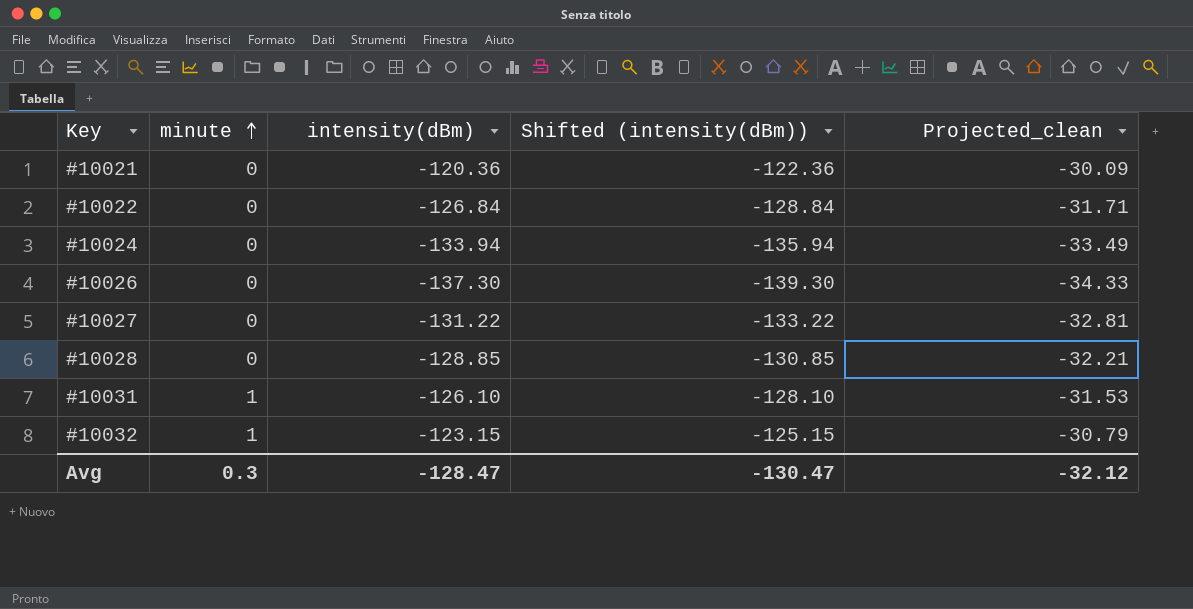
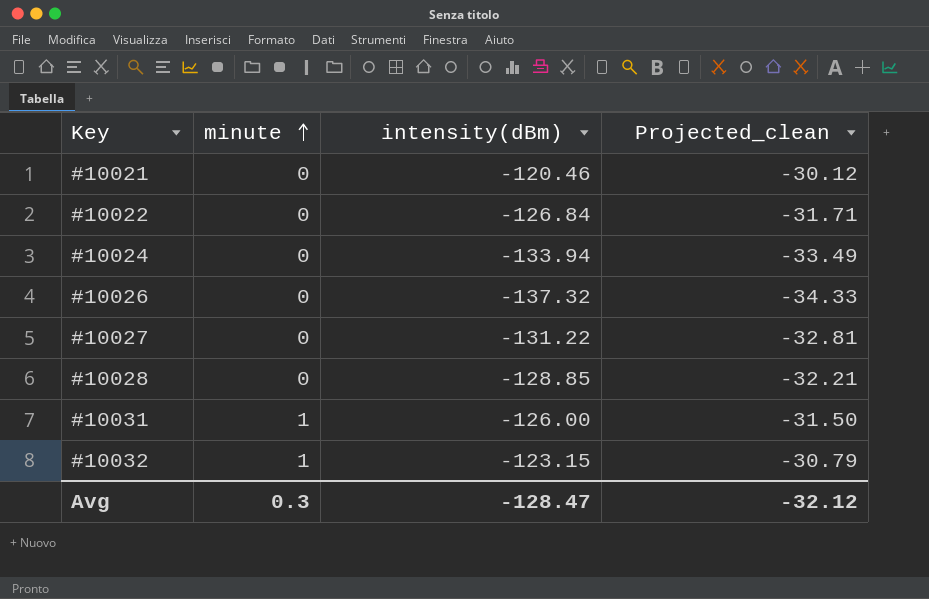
column Shifted (intensity(dBm)) | formula: [intensity(dBm)] - 2 -> none
#10021 | intensity(dBm): -120.36 -> -120.46
#10021 | Projected_clean: -30.09 -> -30.12
#10026 | intensity(dBm): -137.30 -> -137.32
#10031 | intensity(dBm): -126.10 -> -126.00
#10031 | Projected_clean: -31.53 -> -31.50

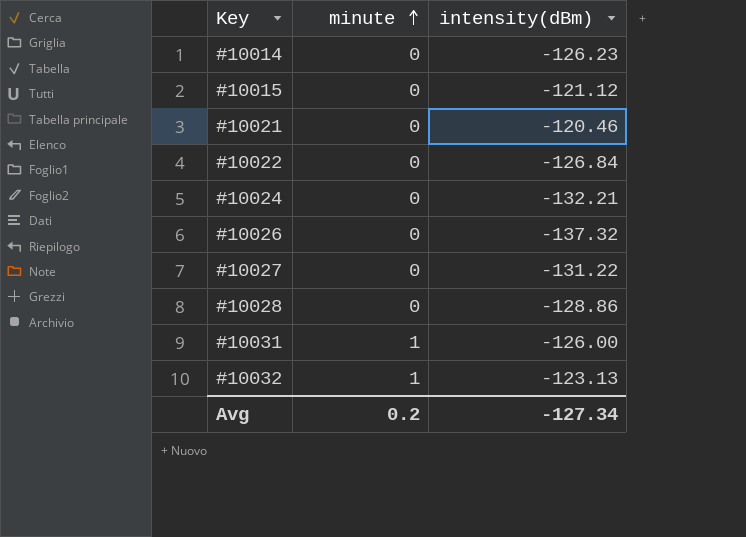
column Projected_clean | formula: [intensity(dBm)] * 0.25 -> none
row #10014: none -> 0 | -126.23
row #10015: none -> 0 | -121.12
#10024 | intensity(dBm): -133.94 -> -132.21
#10028 | intensity(dBm): -128.85 -> -128.86
#10032 | intensity(dBm): -123.15 -> -123.13
Avg | minute: 0.3 -> 0.2
Avg | intensity(dBm): -128.47 -> -127.34

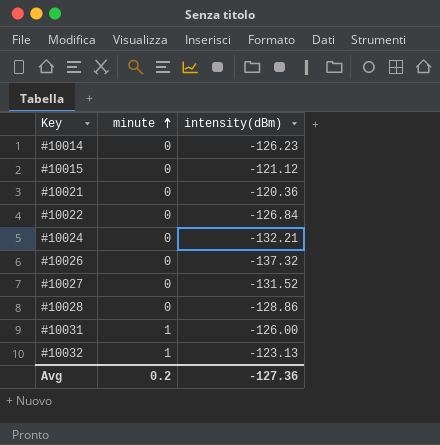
#10021 | intensity(dBm): -120.46 -> -120.36
#10027 | intensity(dBm): -131.22 -> -131.52
Avg | intensity(dBm): -127.34 -> -127.36

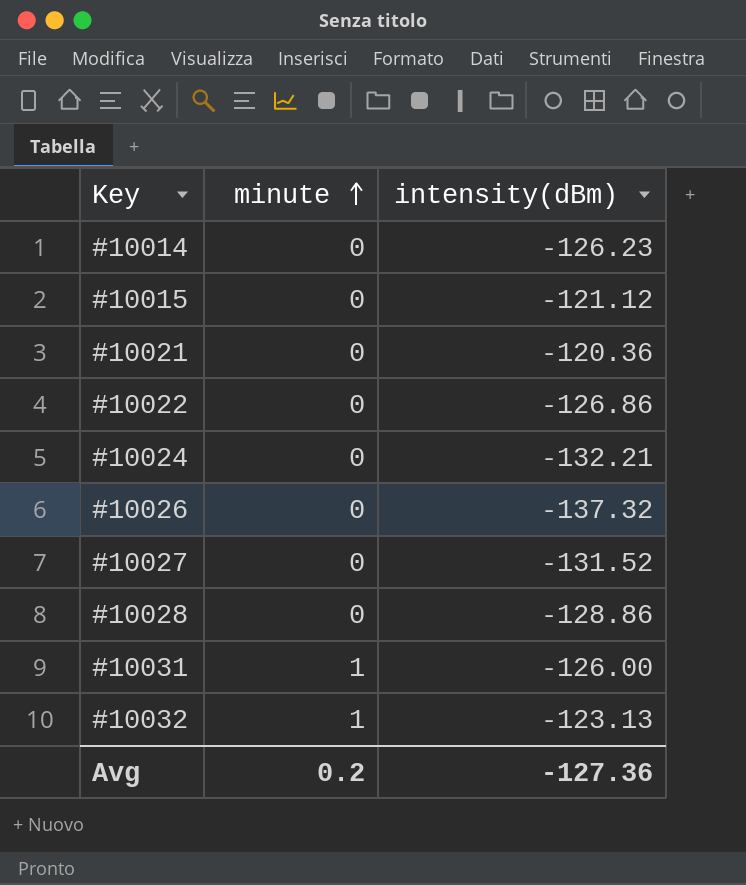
#10022 | intensity(dBm): -126.84 -> -126.86

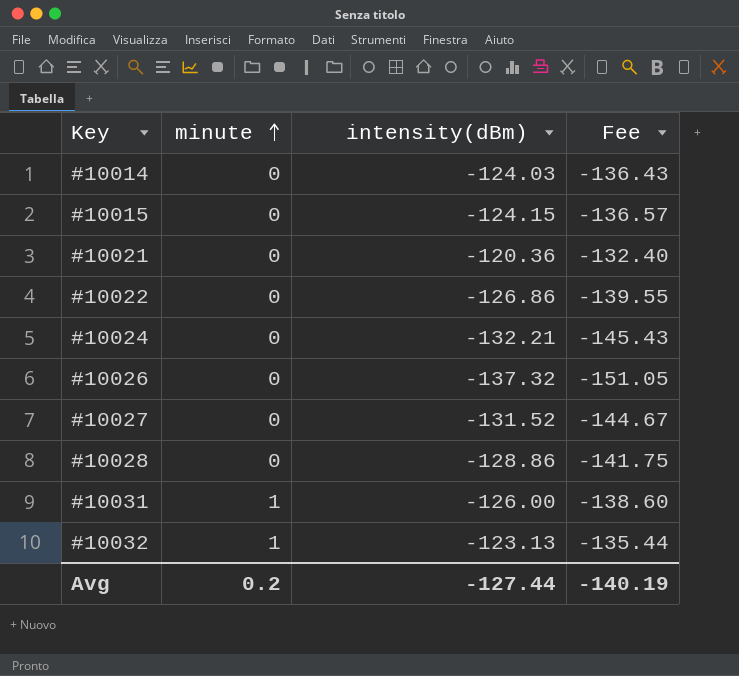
column Fee | formula: none -> [intensity(dBm)] * 1.1
#10014 | intensity(dBm): -126.23 -> -124.03
#10015 | intensity(dBm): -121.12 -> -124.15
Avg | intensity(dBm): -127.36 -> -127.44

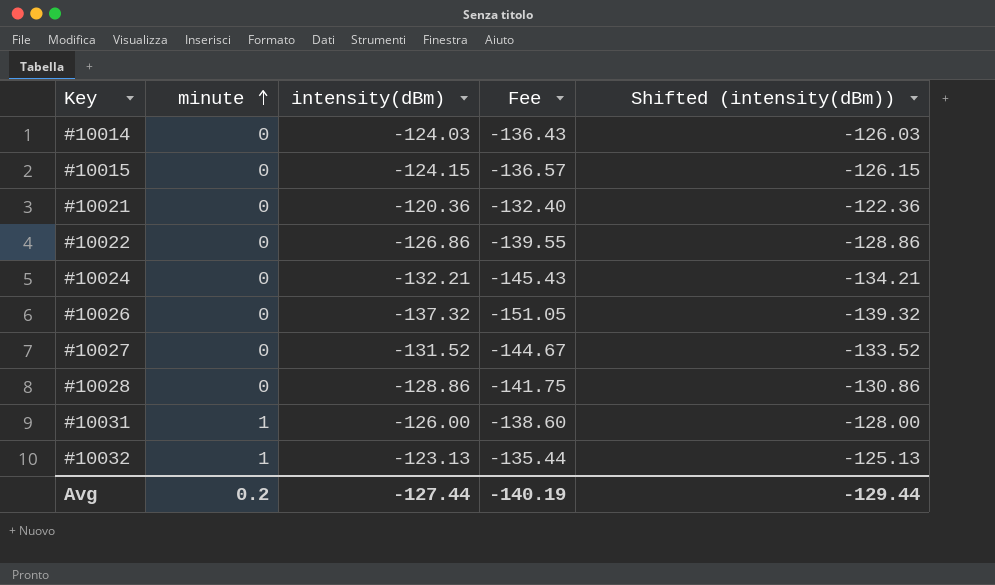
column Shifted (intensity(dBm)) | formula: none -> [intensity(dBm)] - 2

